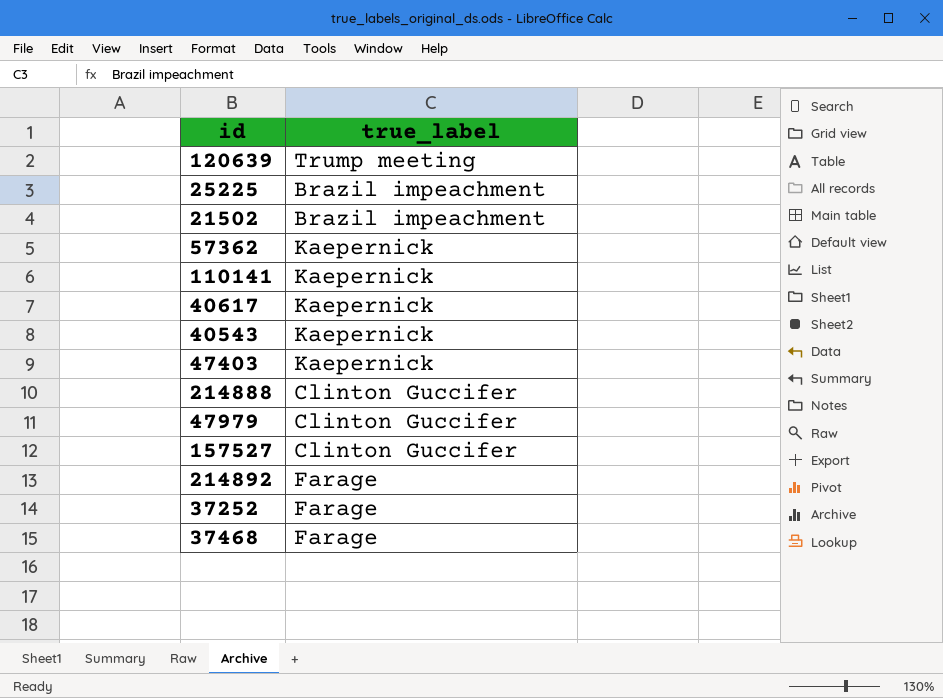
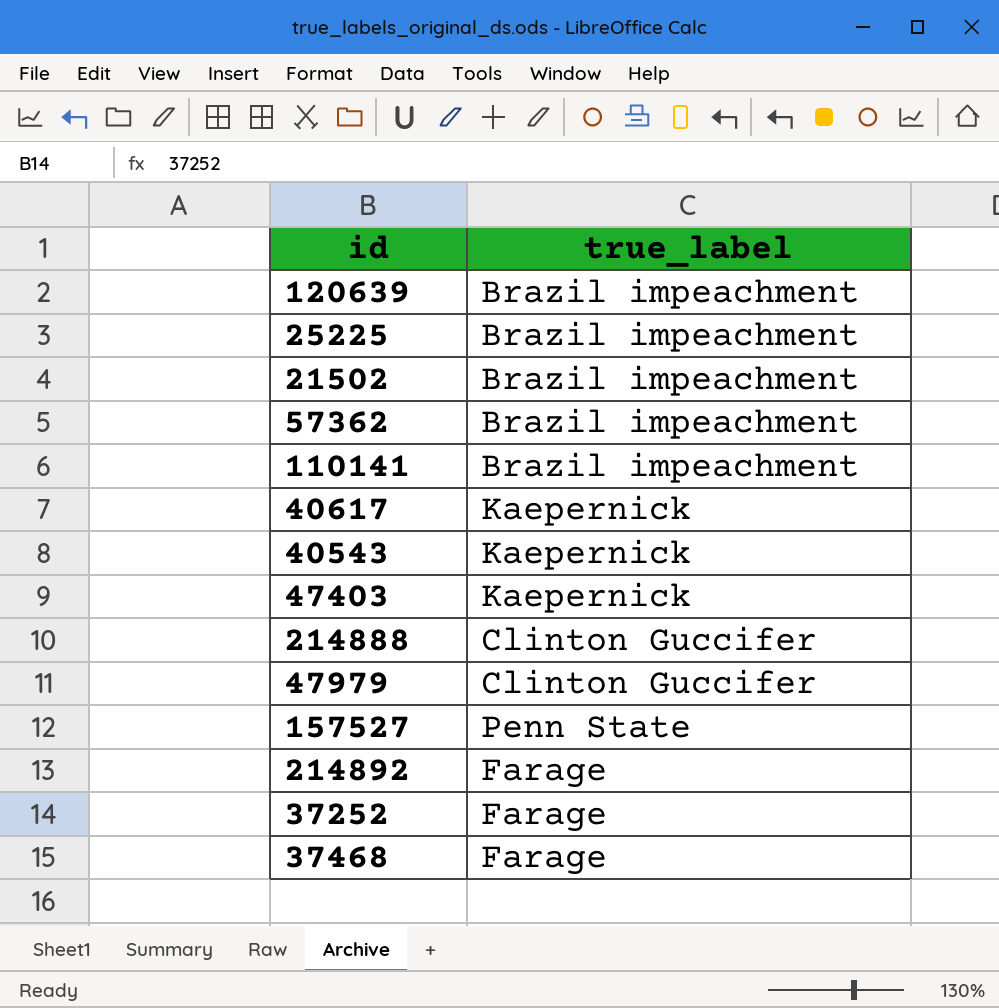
120639 | true_label: Trump meeting -> Brazil impeachment
57362 | true_label: Kaepernick -> Brazil impeachment
110141 | true_label: Kaepernick -> Brazil impeachment
157527 | true_label: Clinton Guccifer -> Penn State

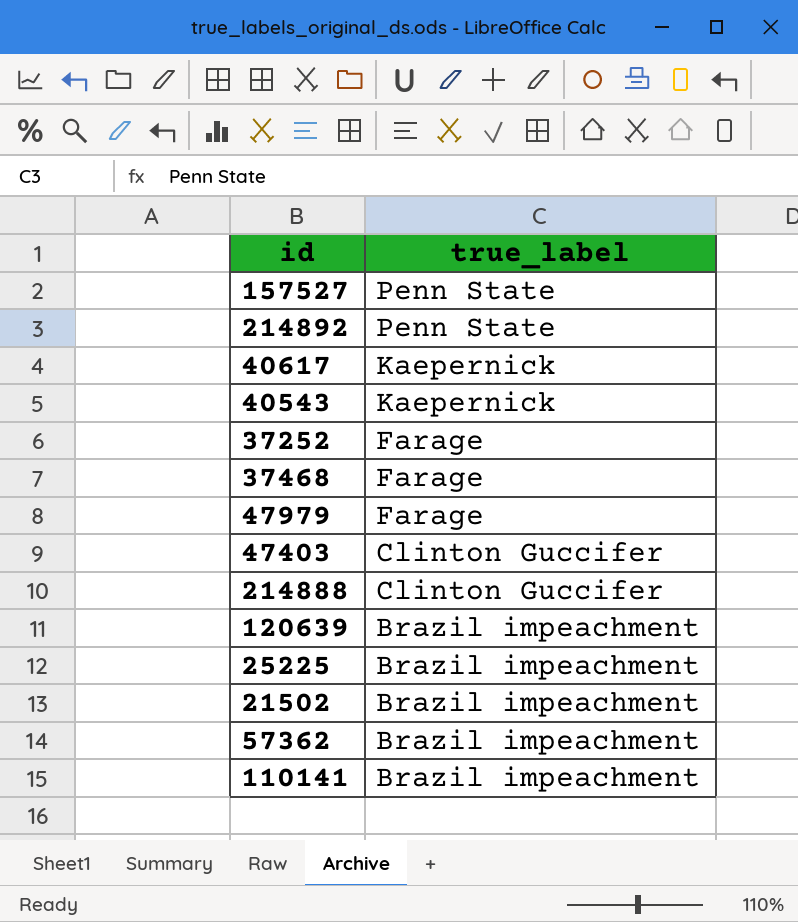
row order: none -> true_label descending
214892 | true_label: Farage -> Penn State
47979 | true_label: Clinton Guccifer -> Farage
47403 | true_label: Kaepernick -> Clinton Guccifer

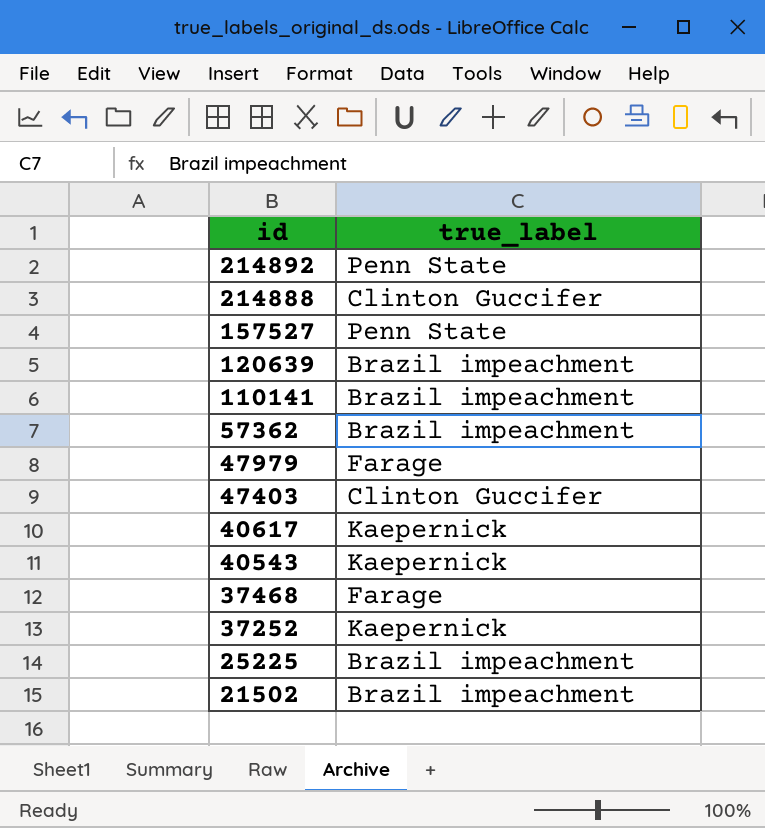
row order: true_label descending -> id descending
37252 | true_label: Farage -> Kaepernick

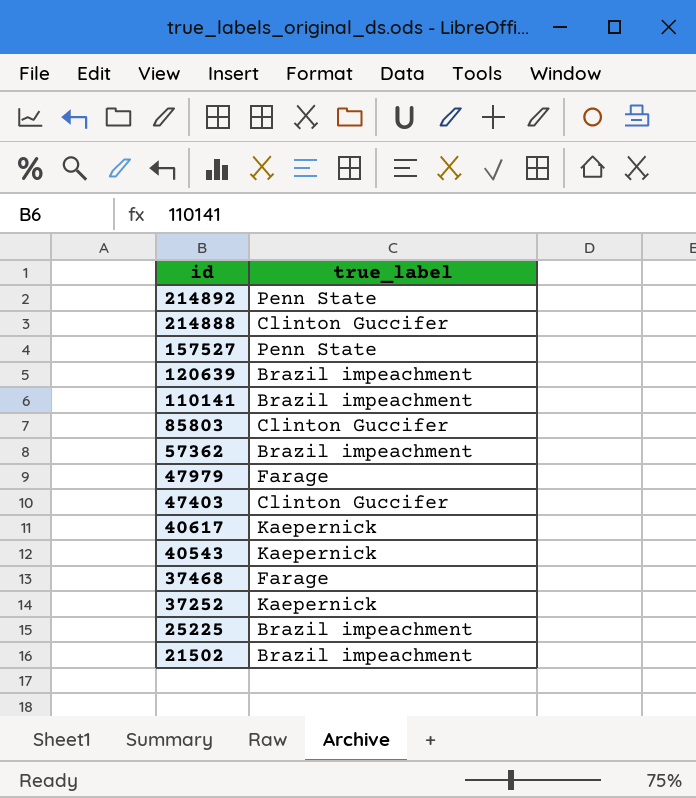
row 85803: none -> Clinton Guccifer

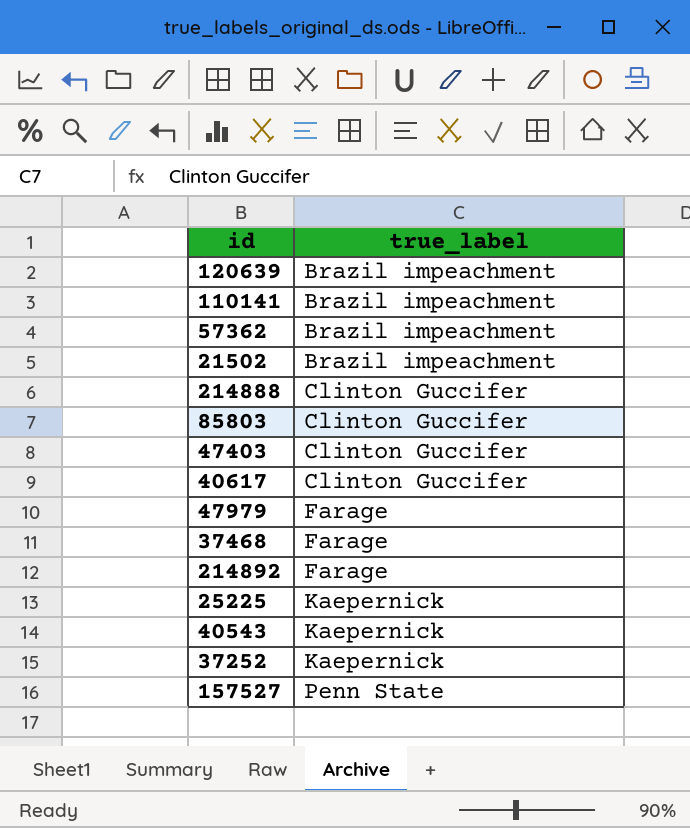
row order: id descending -> true_label ascending
40617 | true_label: Kaepernick -> Clinton Guccifer
214892 | true_label: Penn State -> Farage
25225 | true_label: Brazil impeachment -> Kaepernick

